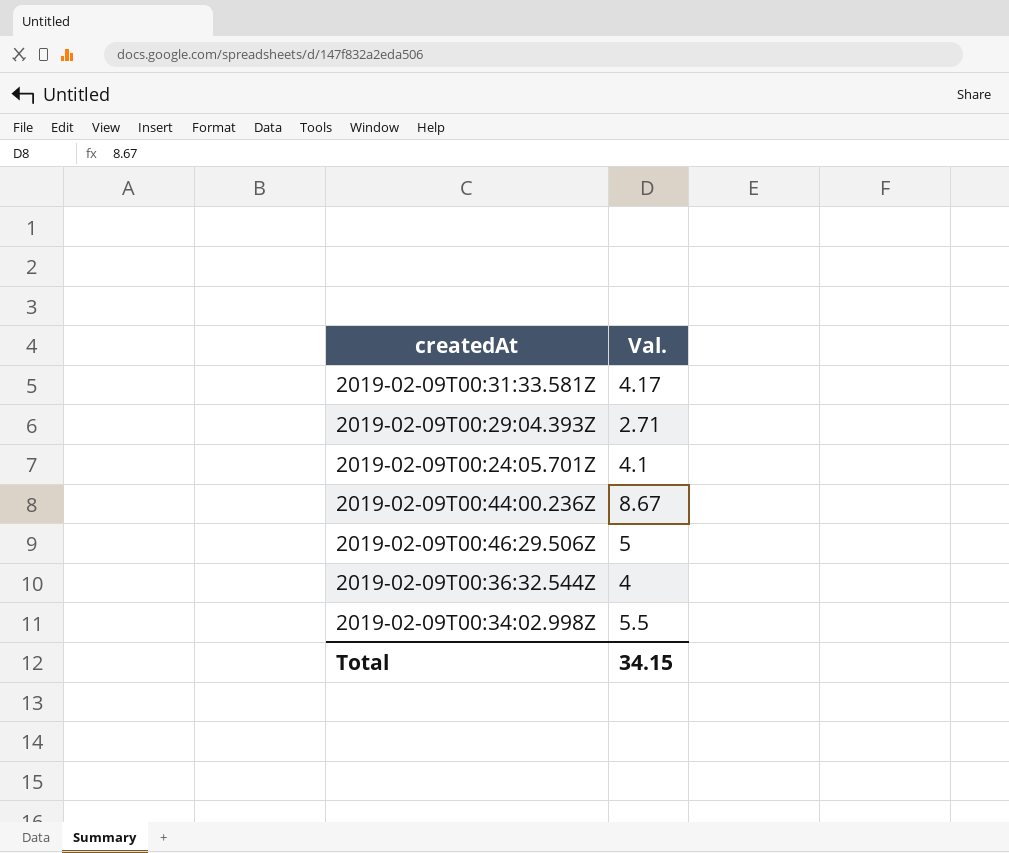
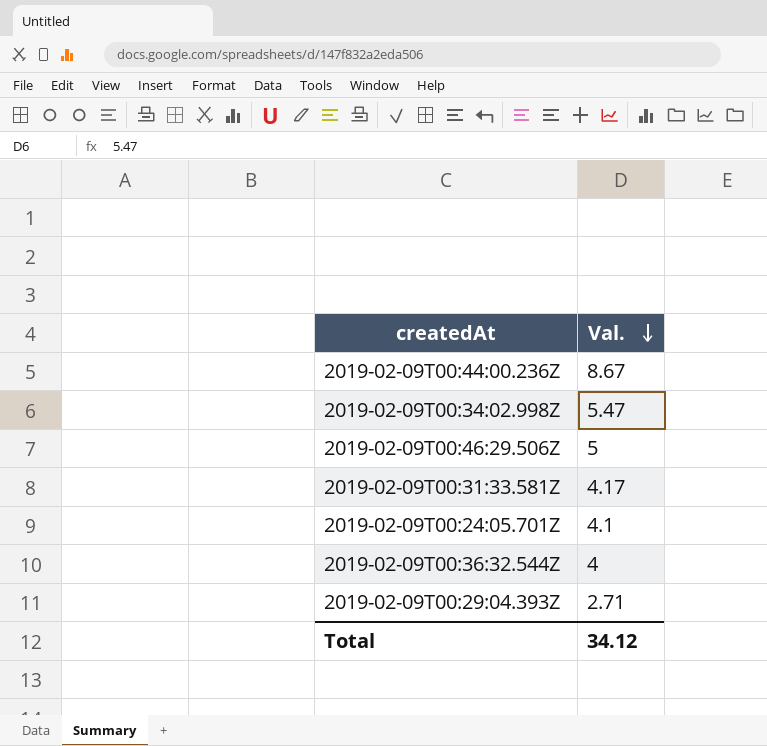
row order: none -> Val. descending
2019-02-09T00:34:02.998Z | Val.: 5.5 -> 5.47
Total | Val.: 34.15 -> 34.12

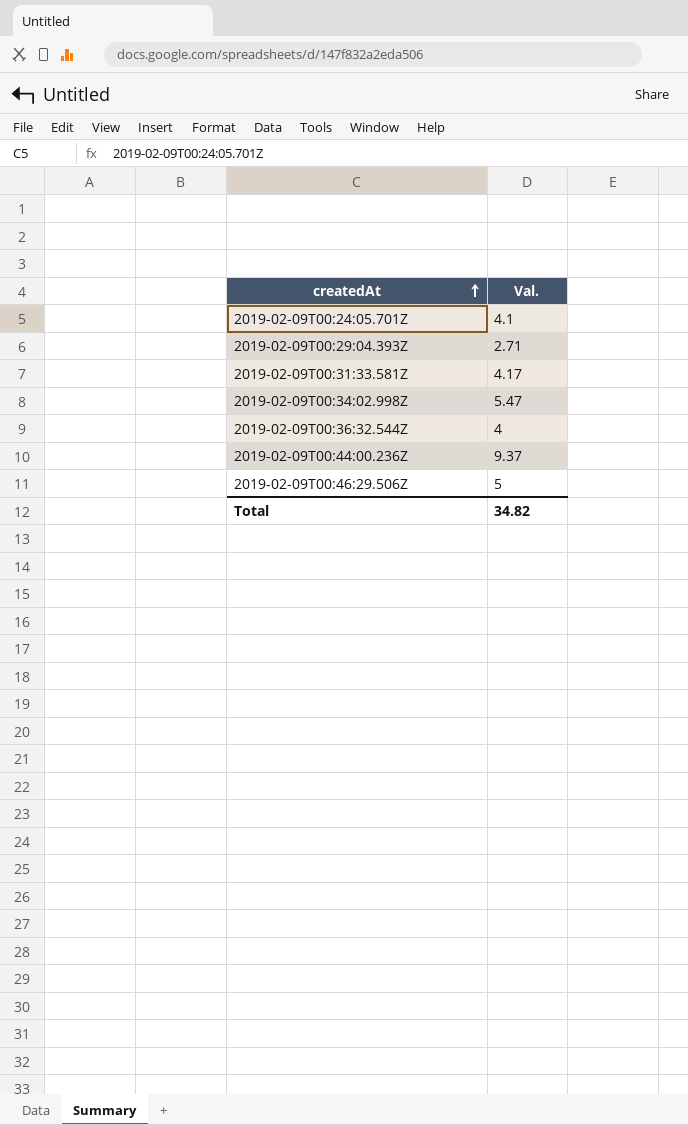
row order: Val. descending -> createdAt ascending
2019-02-09T00:44:00.236Z | Val.: 8.67 -> 9.37
Total | Val.: 34.12 -> 34.82

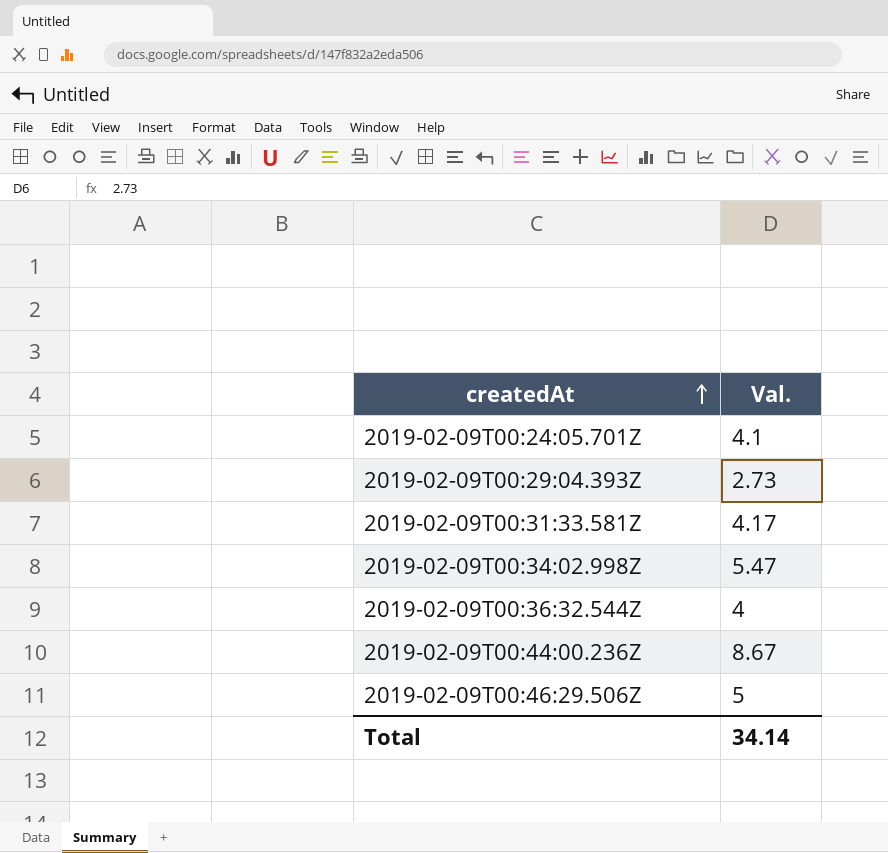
2019-02-09T00:29:04.393Z | Val.: 2.71 -> 2.73
2019-02-09T00:44:00.236Z | Val.: 9.37 -> 8.67
Total | Val.: 34.82 -> 34.14

